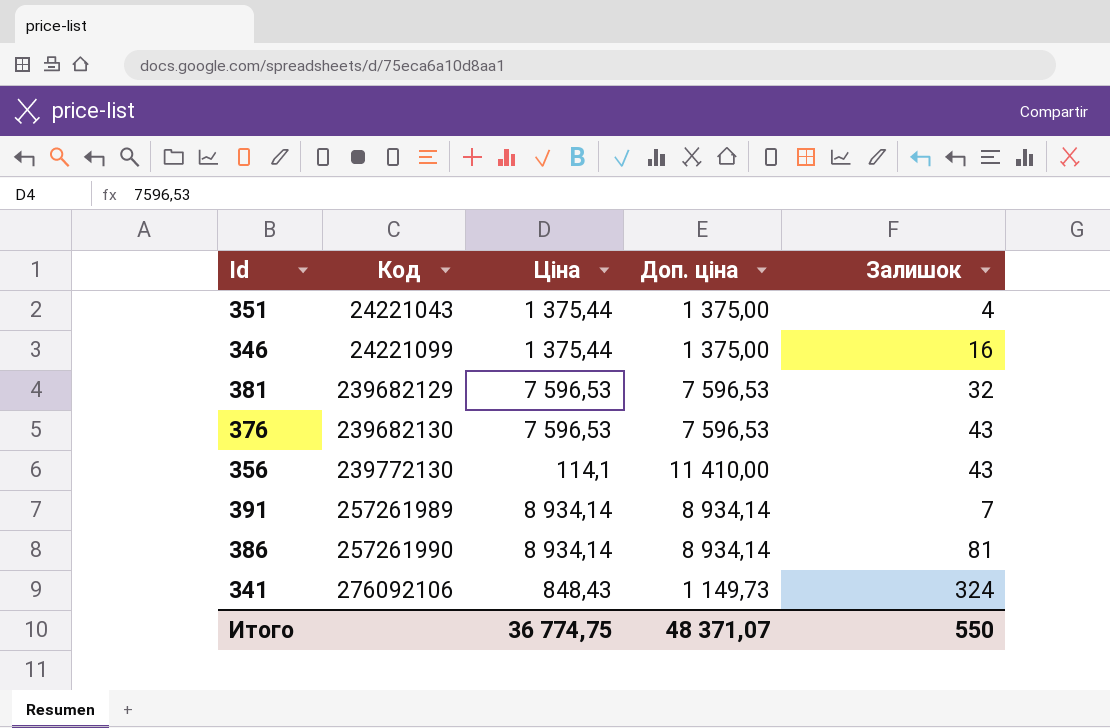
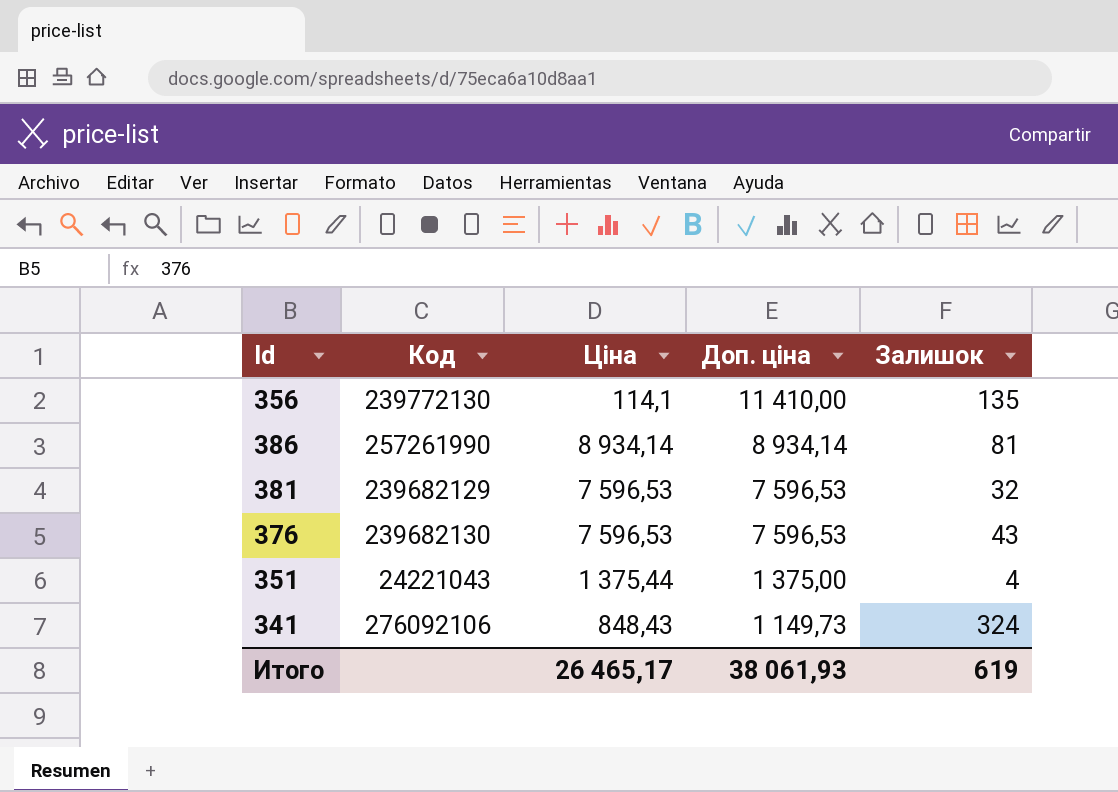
row order: Код ascending -> Доп. ціна descending
row 346: 24221099 | 1 375,44 | 1 375,00 | 16 -> none
row 391: 257261989 | 8 934,14 | 8 934,14 | 7 -> none
356 | Залишок: 43 -> 135
Итого | Ціна: 36 774,75 -> 26 465,17
Итого | Доп. ціна: 48 371,07 -> 38 061,93
Итого | Залишок: 550 -> 619

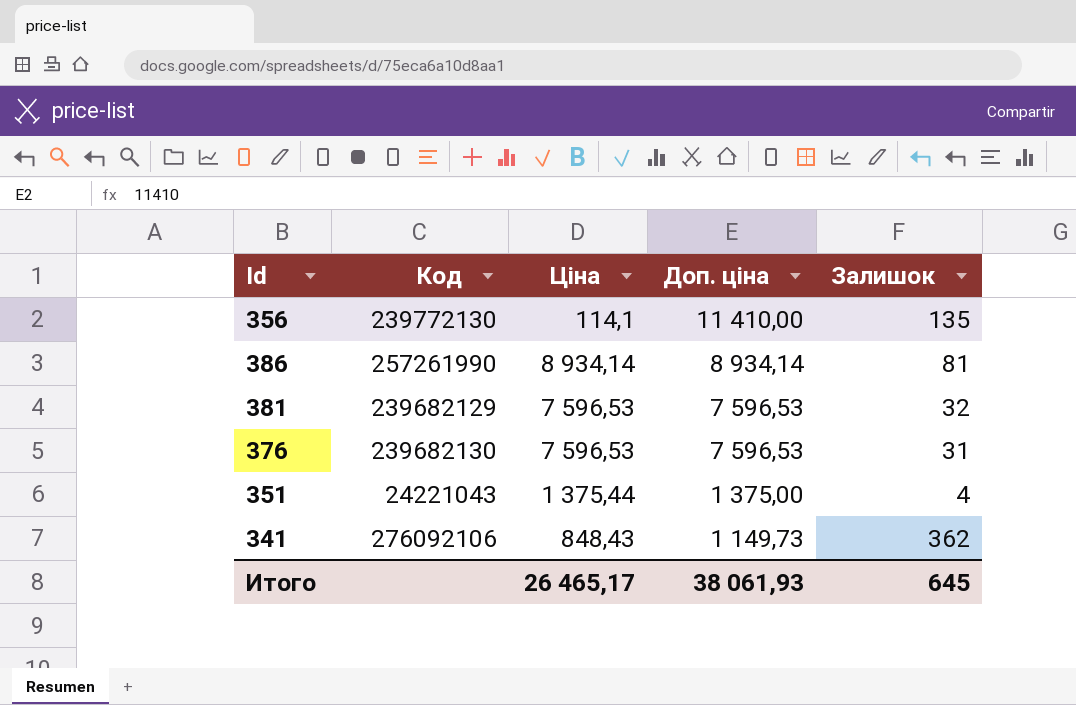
376 | Залишок: 43 -> 31
341 | Залишок: 324 -> 362
Итого | Залишок: 619 -> 645

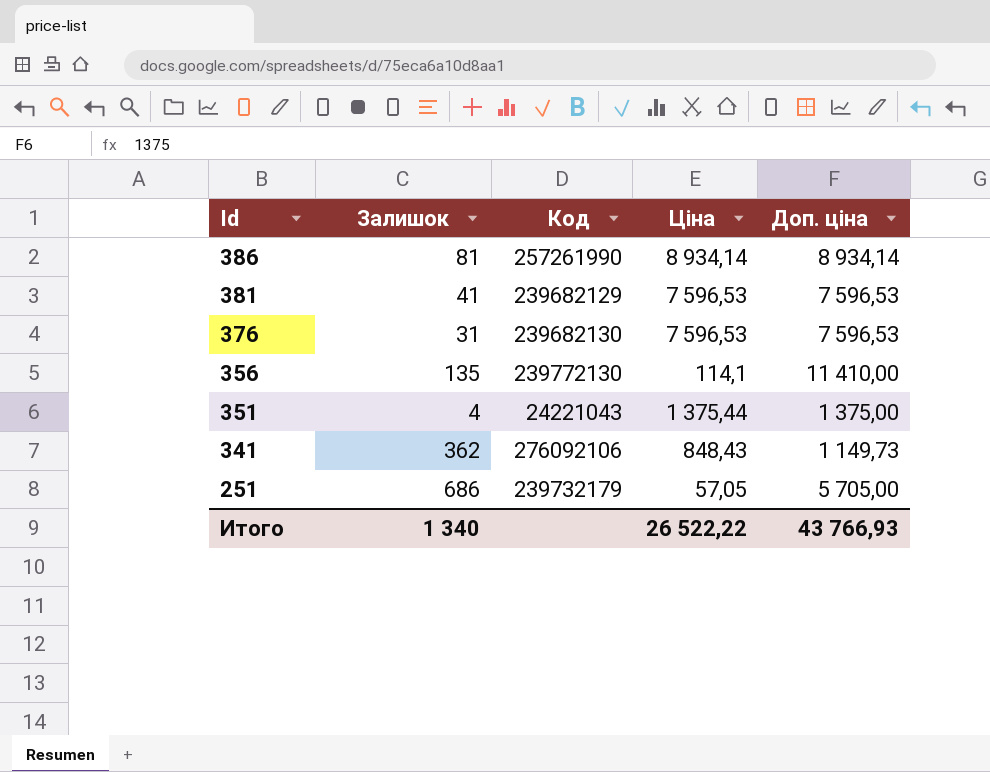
row order: Доп. ціна descending -> Id descending
column Залишок | position: 5 -> 2
381 | Залишок: 32 -> 41
row 251: none -> 686 | 239732179 | 57,05 | 5 705,00
Итого | Залишок: 645 -> 1 340
Итого | Ціна: 26 465,17 -> 26 522,22
Итого | Доп. ціна: 38 061,93 -> 43 766,93

